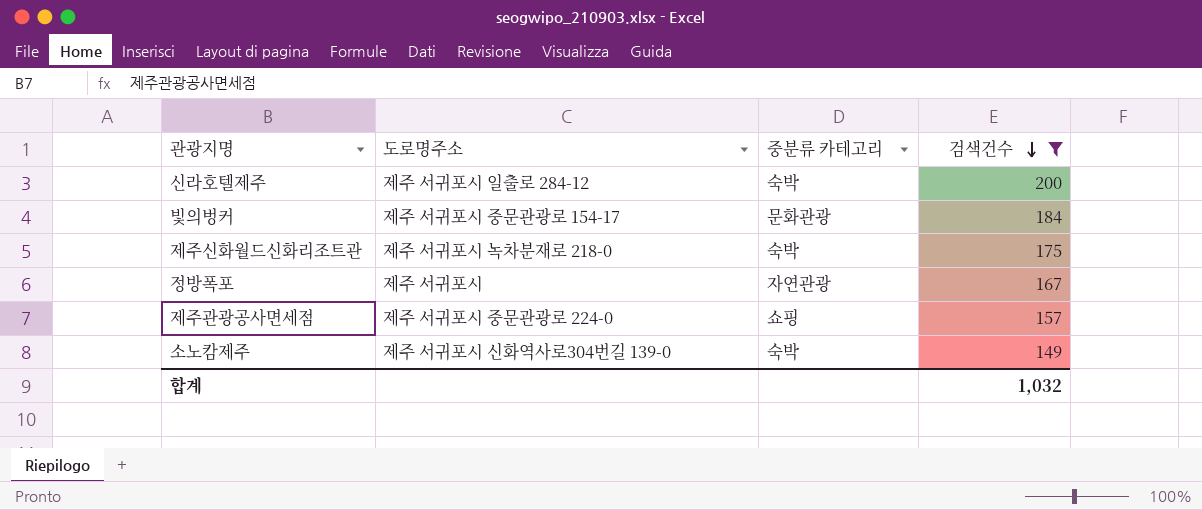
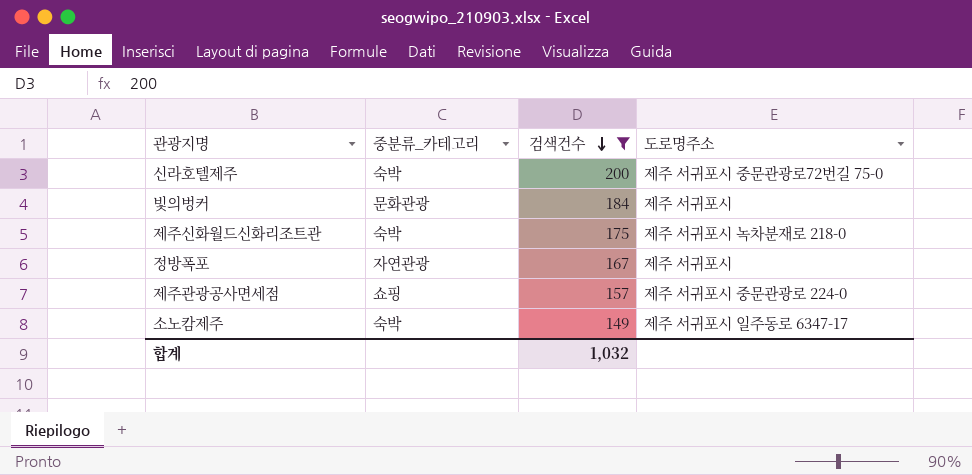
column name: 중분류 카테고리 -> 중분류_카테고리
column 도로명주소 | position: 2 -> 4
신라호텔제주 | 도로명주소: 제주 서귀포시 일출로 284-12 -> 제주 서귀포시 중문관광로72번길 75-0
빛의벙커 | 도로명주소: 제주 서귀포시 중문관광로 154-17 -> 제주 서귀포시
소노캄제주 | 도로명주소: 제주 서귀포시 신화역사로304번길 139-0 -> 제주 서귀포시 일주동로 6347-17

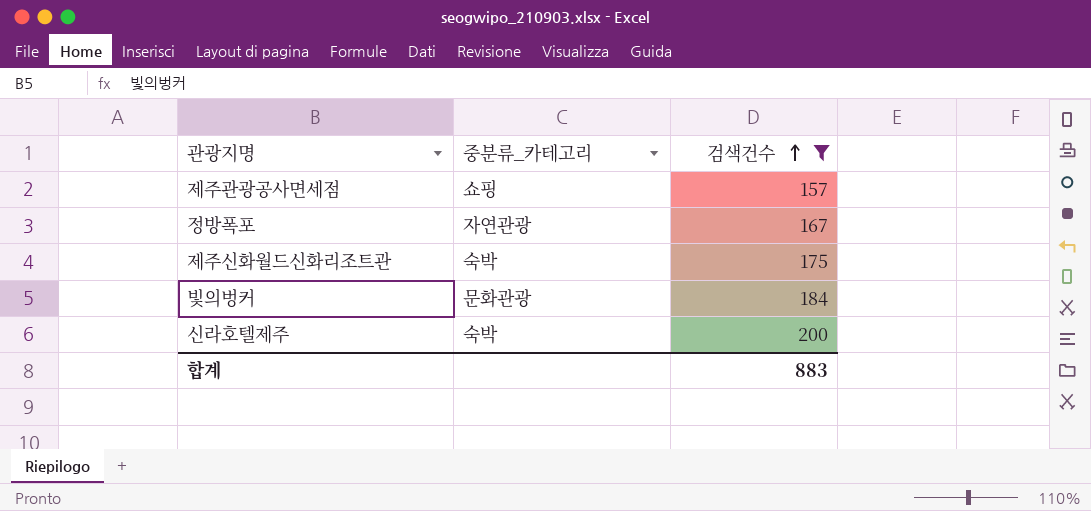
row order: 검색건수 descending -> 검색건수 ascending
column 도로명주소 | position: 4 -> none
row 소노캄제주: 숙박 | 149 | 제주 서귀포시 일주동로 6347-17 -> none
합계 | 검색건수: 1,032 -> 883

